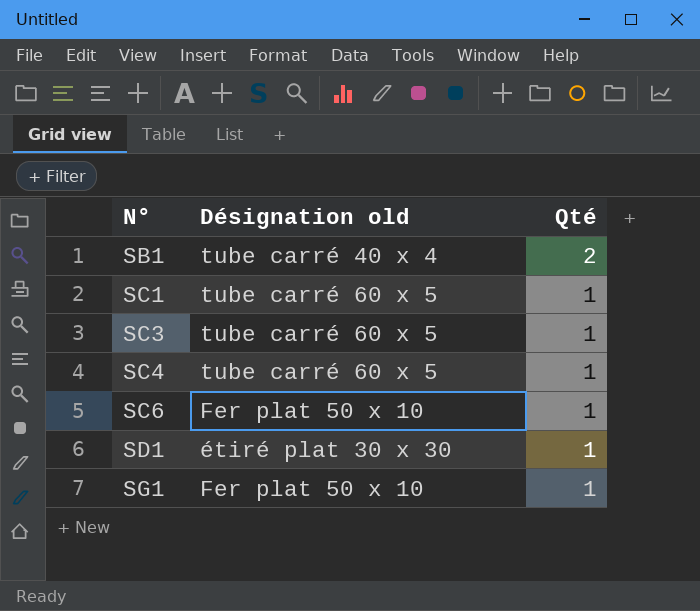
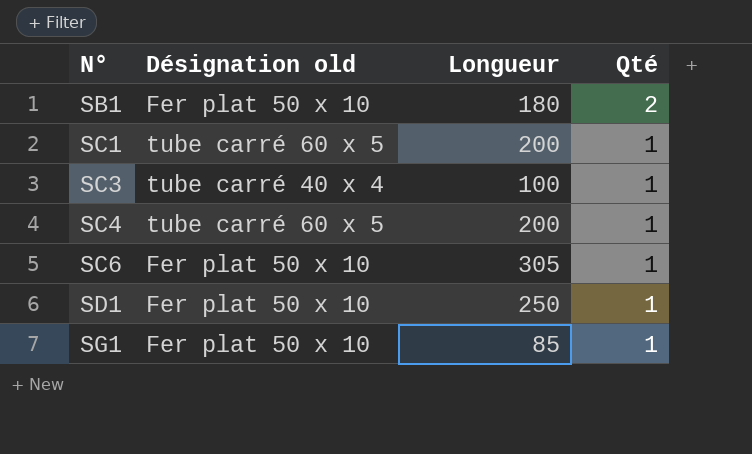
column Longueur | position: none -> 3
SB1 | Désignation old: tube carré 40 x 4 -> Fer plat 50 x 10
SC3 | Désignation old: tube carré 60 x 5 -> tube carré 40 x 4
SD1 | Désignation old: étiré plat 30 x 30 -> Fer plat 50 x 10

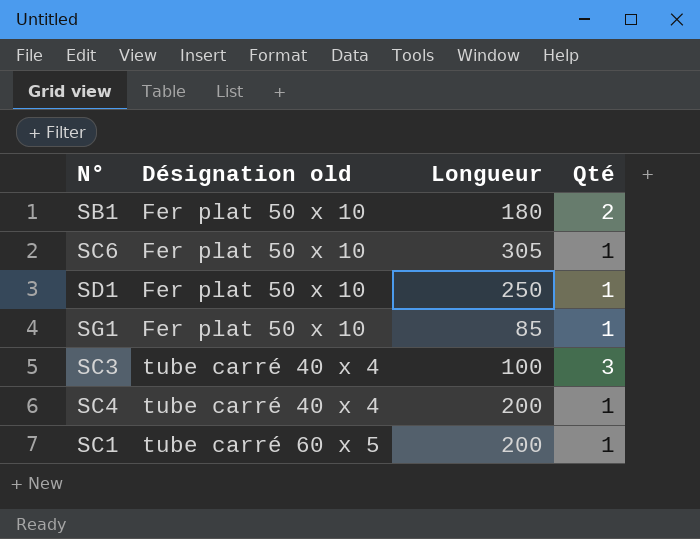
row order: N° ascending -> Désignation old ascending
SC3 | Qté: 1 -> 3
SC4 | Désignation old: tube carré 60 x 5 -> tube carré 40 x 4

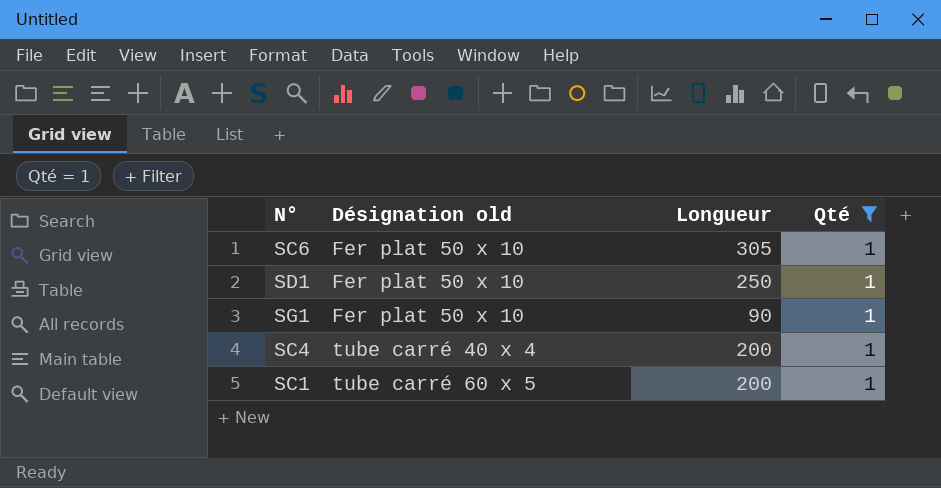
filter: none -> Qté = 1
SG1 | Longueur: 85 -> 90

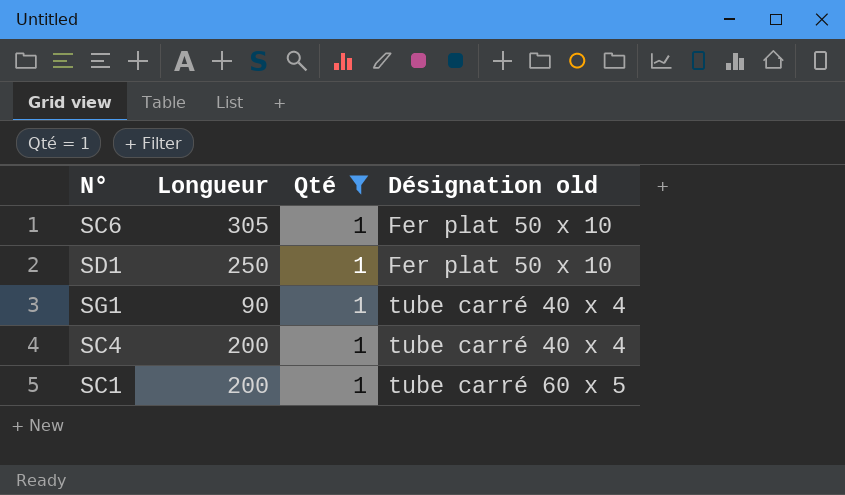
column Désignation old | position: 2 -> 4
SG1 | Désignation old: Fer plat 50 x 10 -> tube carré 40 x 4

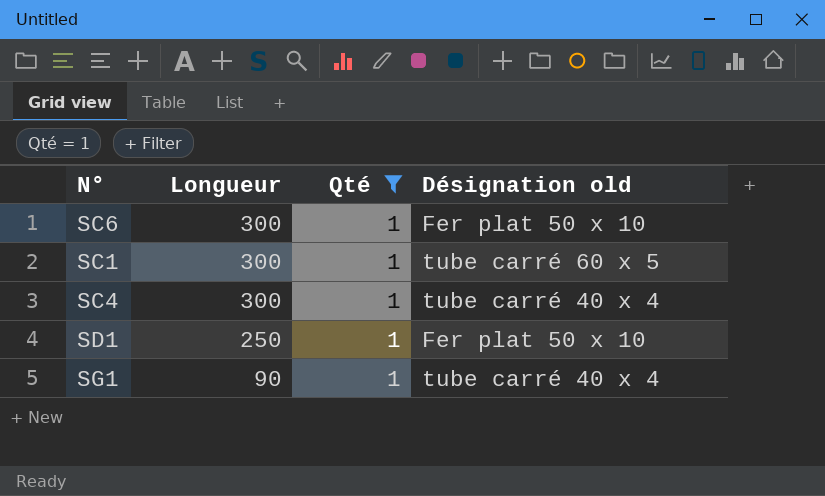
row order: Désignation old ascending -> Longueur descending
SC6 | Longueur: 305 -> 300
SC1 | Longueur: 200 -> 300
SC4 | Longueur: 200 -> 300

